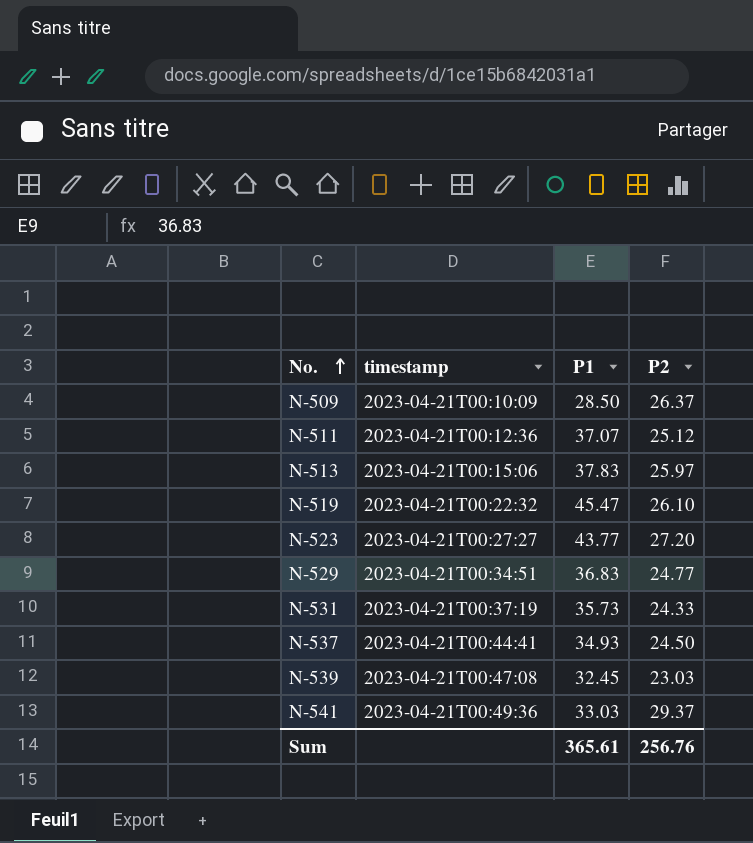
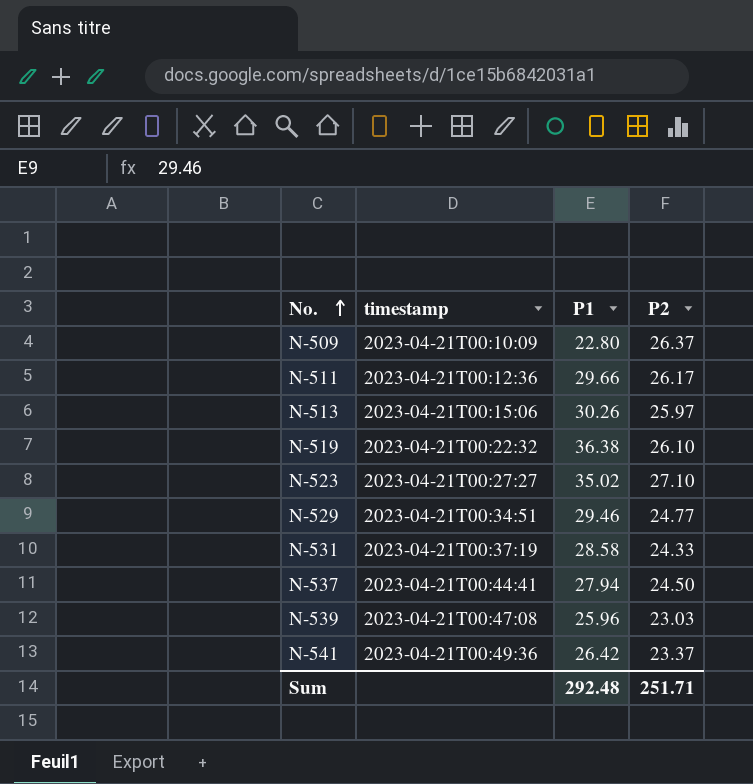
N-509 | P1: 28.50 -> 22.80
N-511 | P1: 37.07 -> 29.66
N-511 | P2: 25.12 -> 26.17
N-513 | P1: 37.83 -> 30.26
N-519 | P1: 45.47 -> 36.38
N-523 | P1: 43.77 -> 35.02
N-523 | P2: 27.20 -> 27.10
N-529 | P1: 36.83 -> 29.46
N-531 | P1: 35.73 -> 28.58
N-537 | P1: 34.93 -> 27.94
N-539 | P1: 32.45 -> 25.96
N-541 | P1: 33.03 -> 26.42
N-541 | P2: 29.37 -> 23.37
Sum | P1: 365.61 -> 292.48
Sum | P2: 256.76 -> 251.71

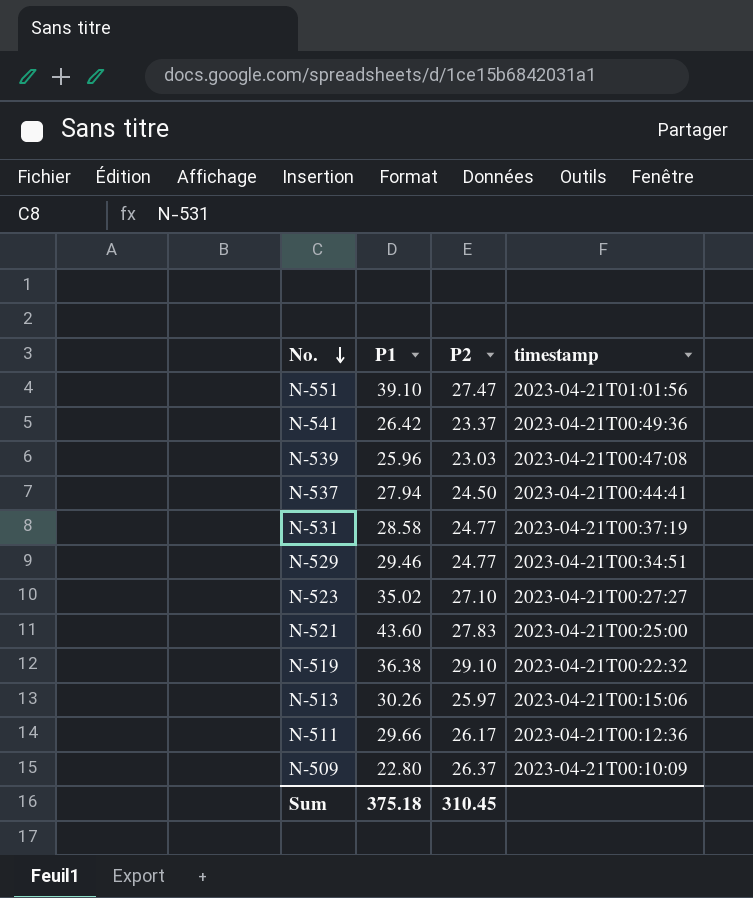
row order: No. ascending -> No. descending
column timestamp | position: 2 -> 4
row N-551: none -> 39.10 | 27.47 | 2023-04-21T01:01:56
N-531 | P2: 24.33 -> 24.77
row N-521: none -> 43.60 | 27.83 | 2023-04-21T00:25:00
N-519 | P2: 26.10 -> 29.10
Sum | P1: 292.48 -> 375.18
Sum | P2: 251.71 -> 310.45

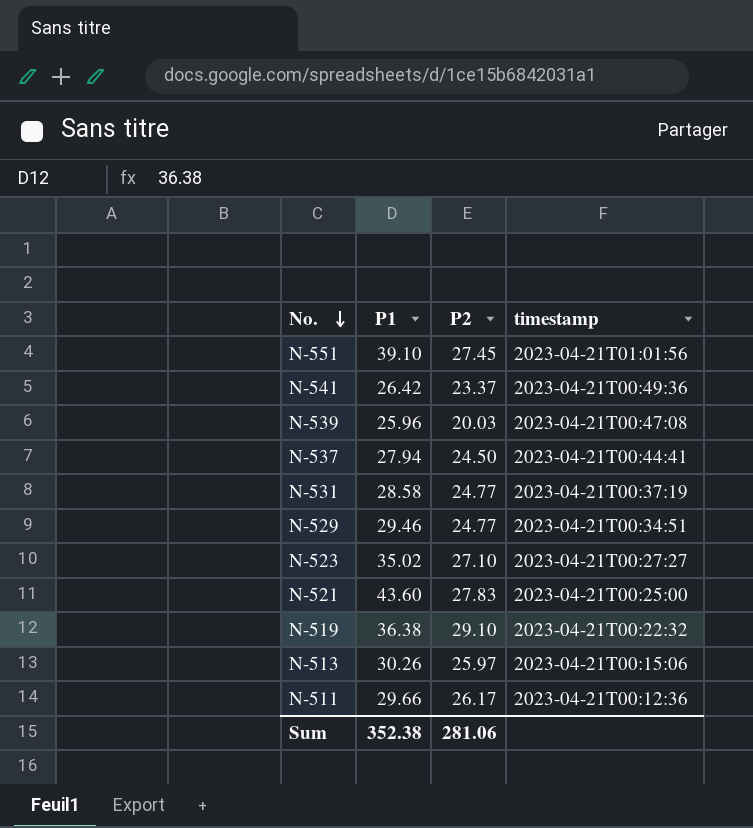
row N-509: 22.80 | 26.37 | 2023-04-21T00:10:09 -> none
N-551 | P2: 27.47 -> 27.45
N-539 | P2: 23.03 -> 20.03
Sum | P1: 375.18 -> 352.38
Sum | P2: 310.45 -> 281.06

